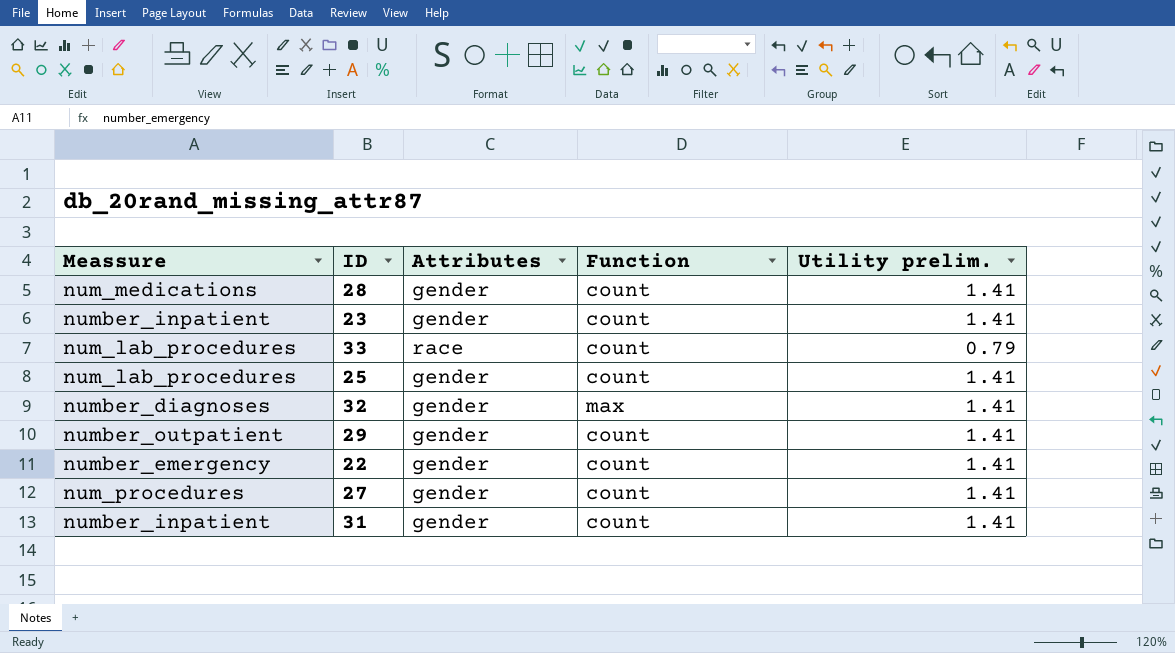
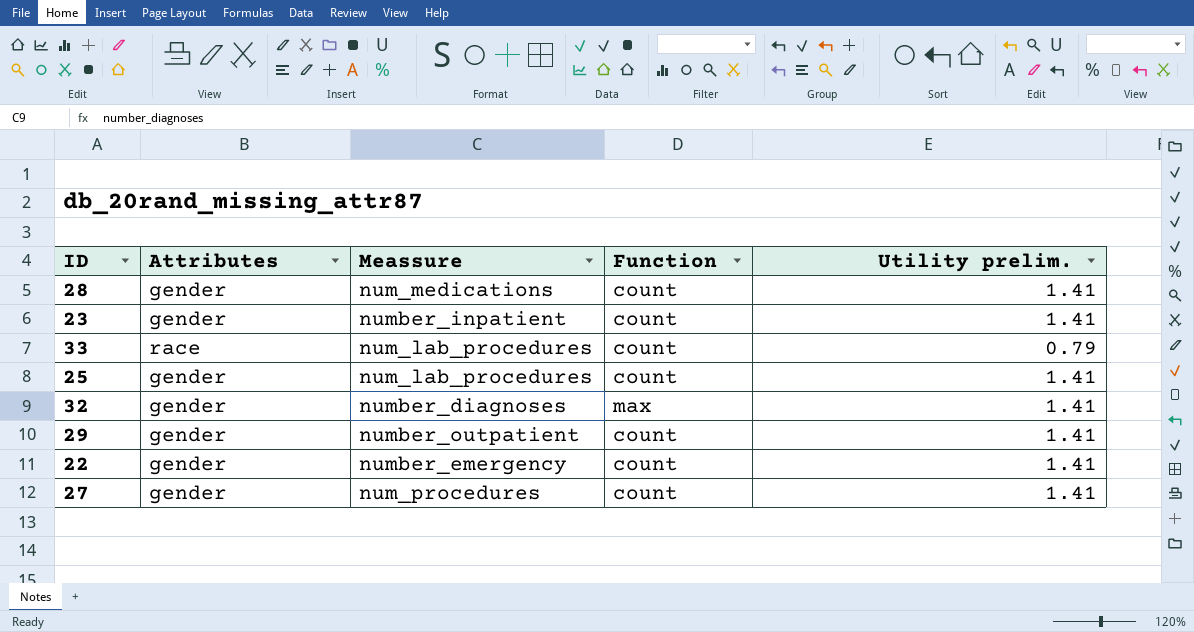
column Meassure | position: 1 -> 3
row 31: number_inpatient | gender | count | 1.41 -> none

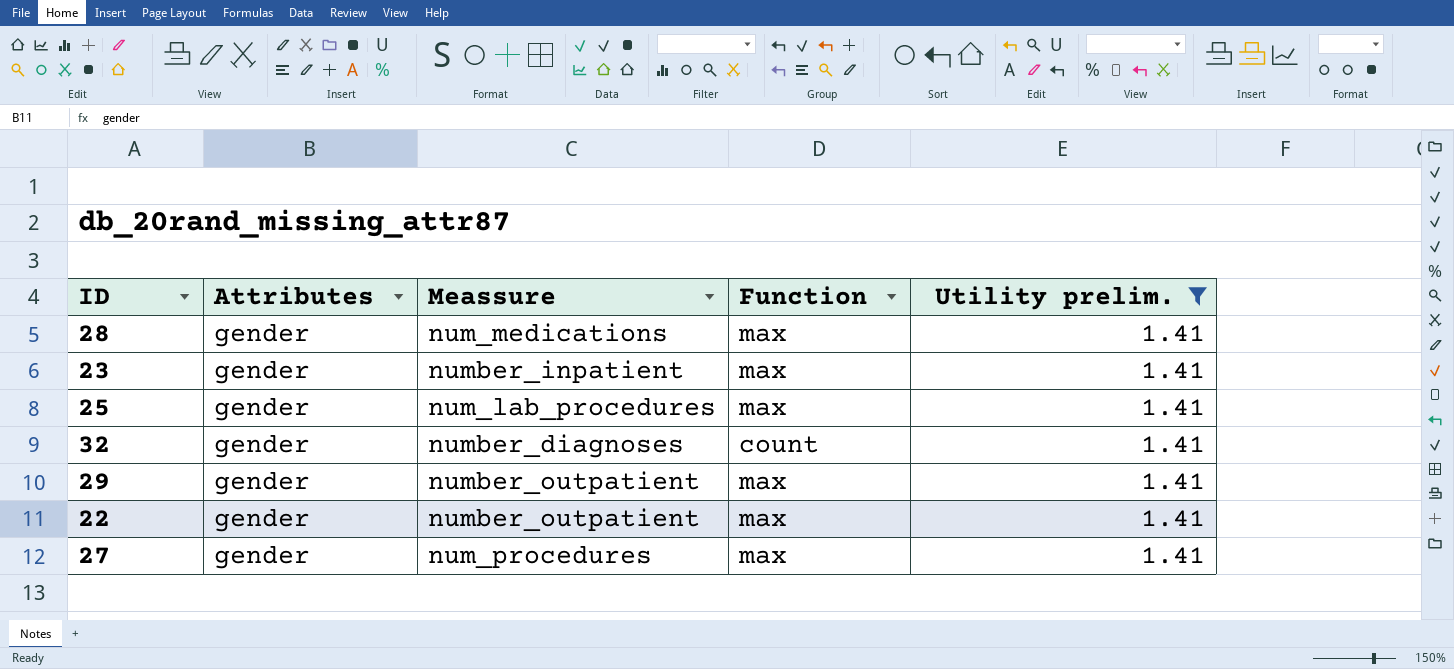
filter: none -> Utility prelim. = 1.41
28 | Function: count -> max
23 | Function: count -> max
25 | Function: count -> max
32 | Function: max -> count
29 | Function: count -> max
22 | Meassure: number_emergency -> number_outpatient
22 | Function: count -> max
27 | Function: count -> max

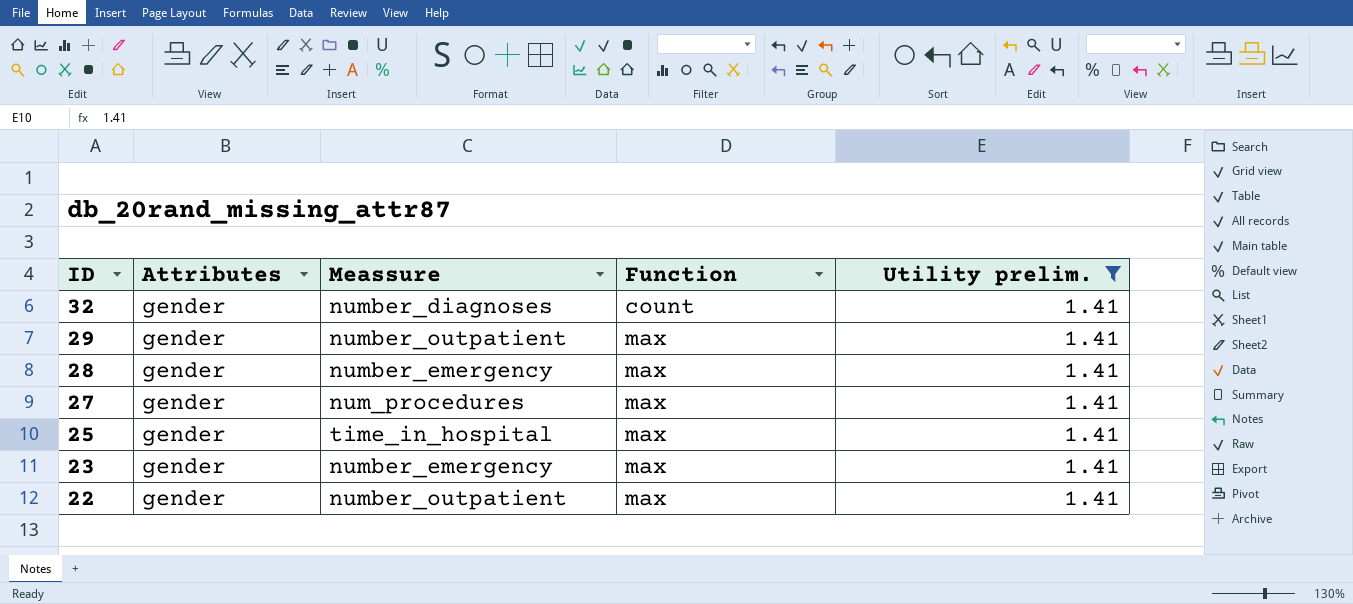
row order: none -> ID descending
28 | Meassure: num_medications -> number_emergency
25 | Meassure: num_lab_procedures -> time_in_hospital
23 | Meassure: number_inpatient -> number_emergency

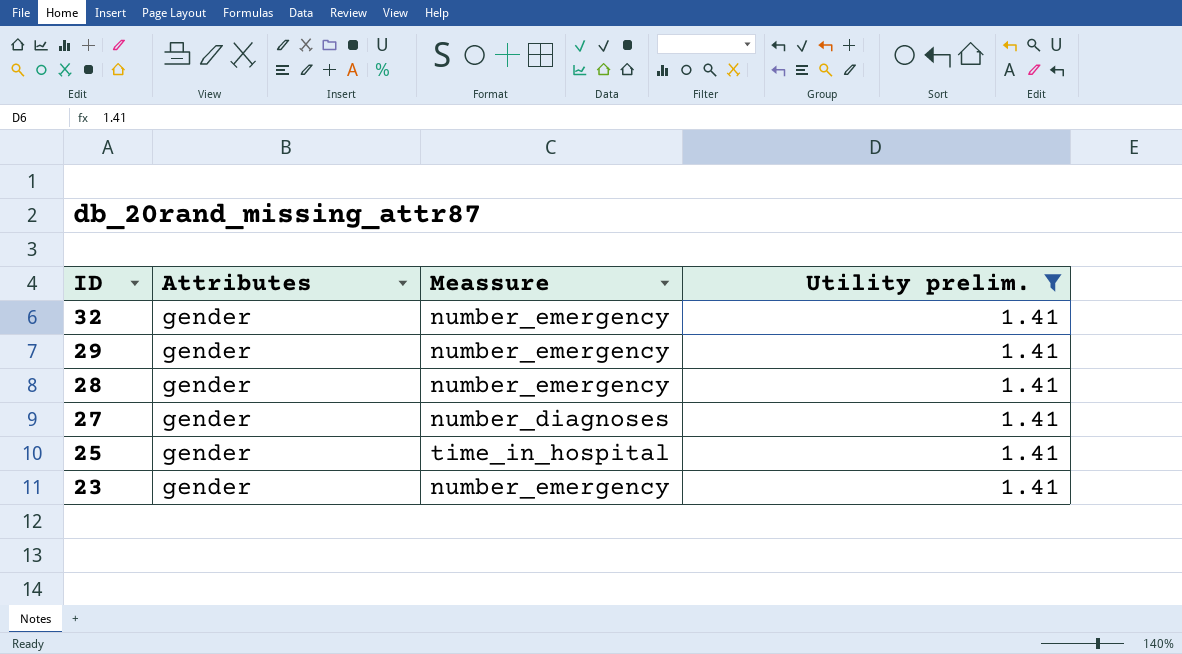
column Function | position: 4 -> none
row 22: gender | number_outpatient | max | 1.41 -> none
32 | Meassure: number_diagnoses -> number_emergency
29 | Meassure: number_outpatient -> number_emergency
27 | Meassure: num_procedures -> number_diagnoses

